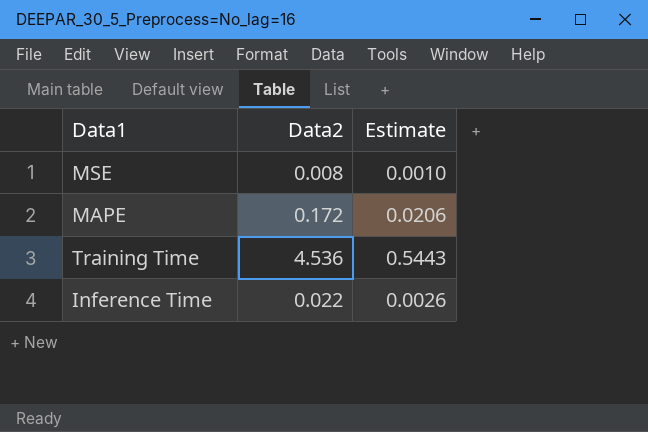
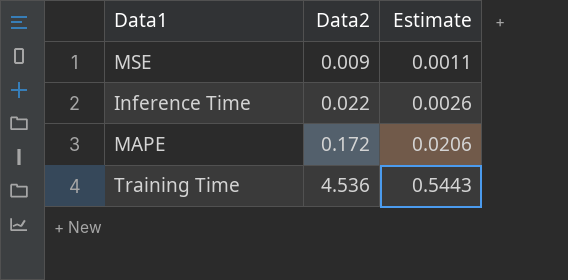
row order: none -> Data2 ascending
MSE | Data2: 0.008 -> 0.009
MSE | Estimate: 0.0010 -> 0.0011

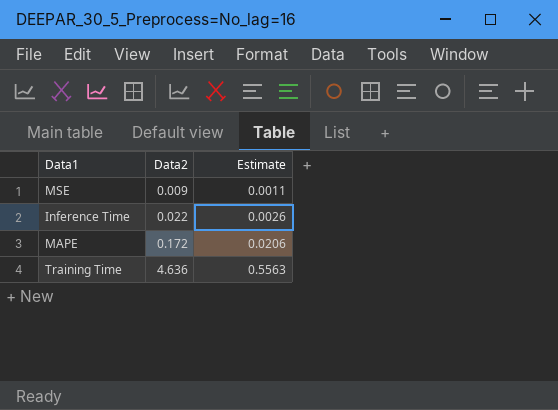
Training Time | Data2: 4.536 -> 4.636
Training Time | Estimate: 0.5443 -> 0.5563

